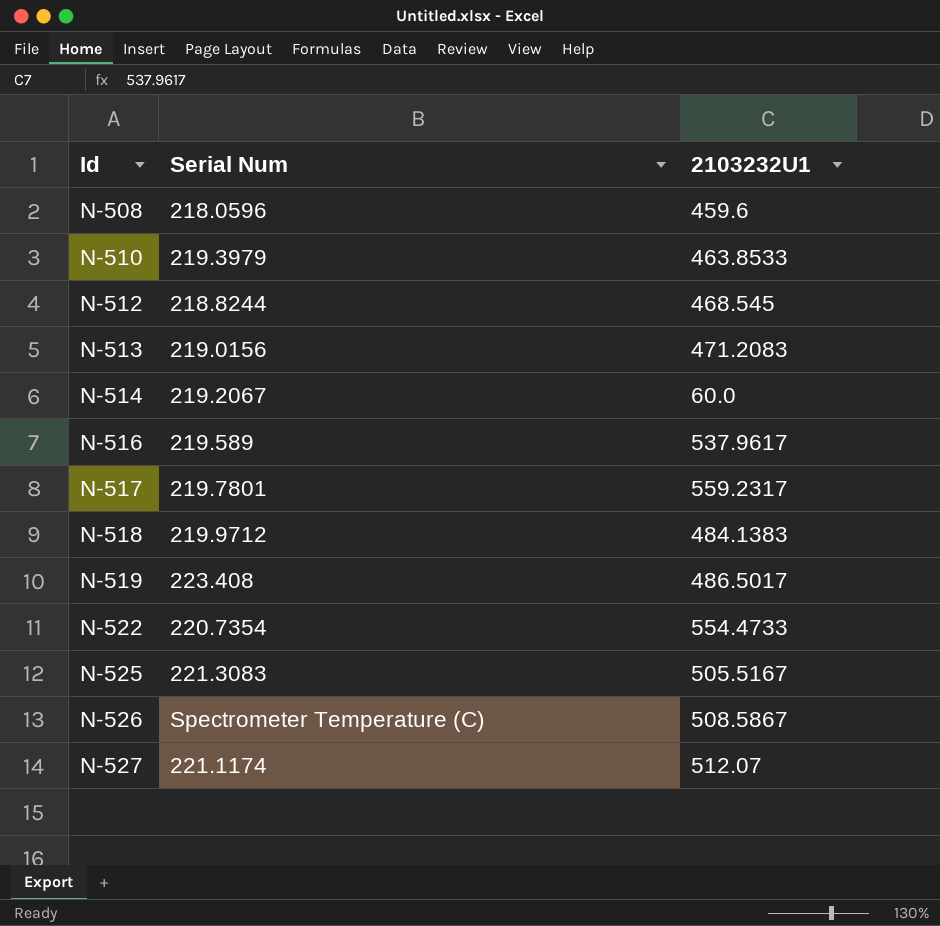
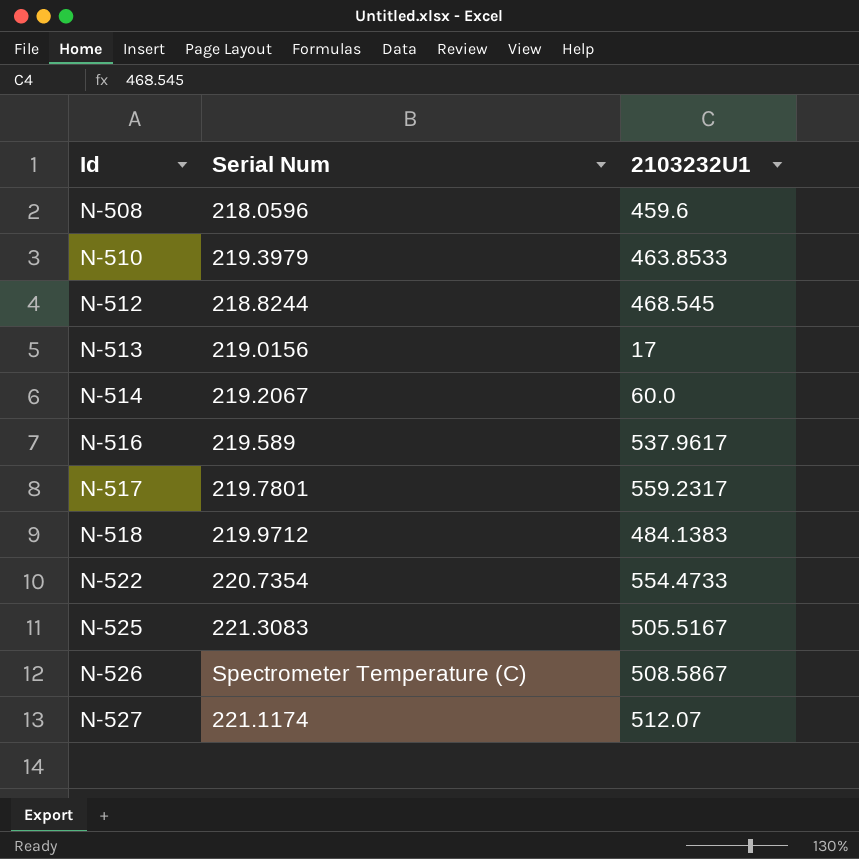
row N-519: 223.408 | 486.5017 -> none
N-513 | 2103232U1: 471.2083 -> 17

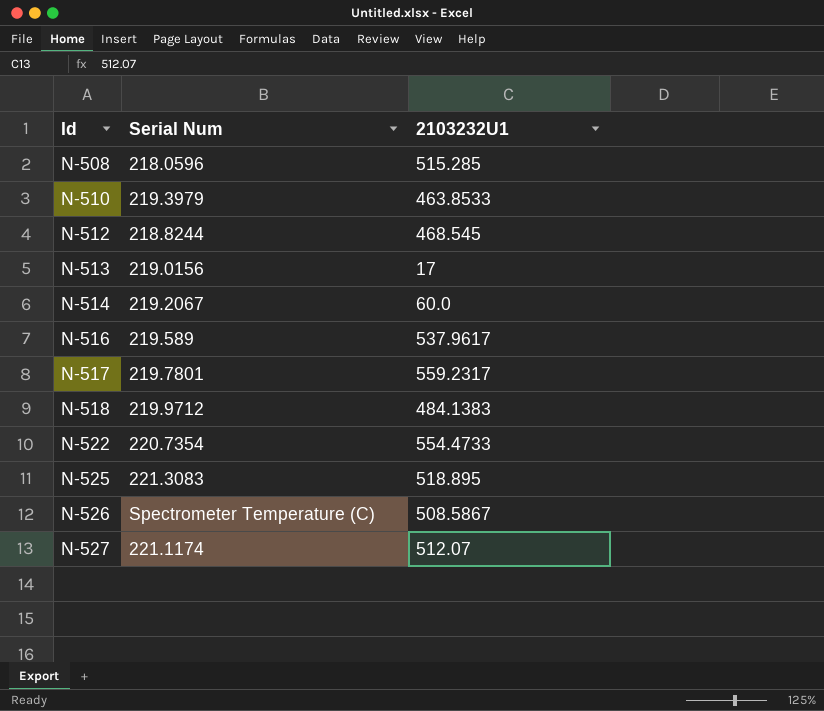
N-508 | 2103232U1: 459.6 -> 515.285
N-525 | 2103232U1: 505.5167 -> 518.895

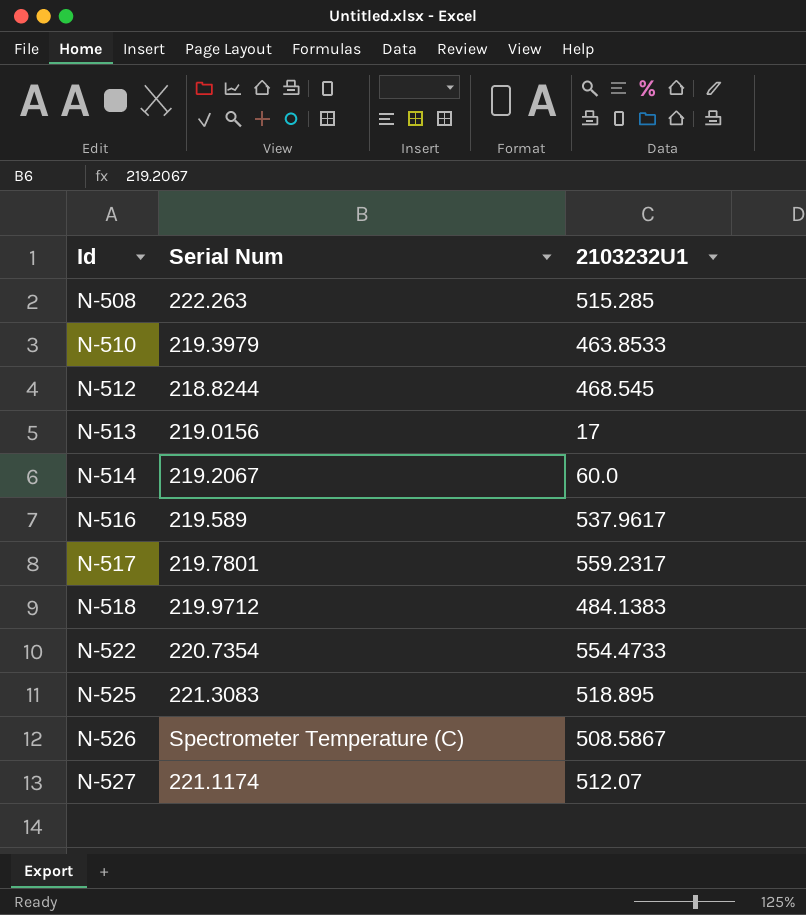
N-508 | Serial Num: 218.0596 -> 222.263

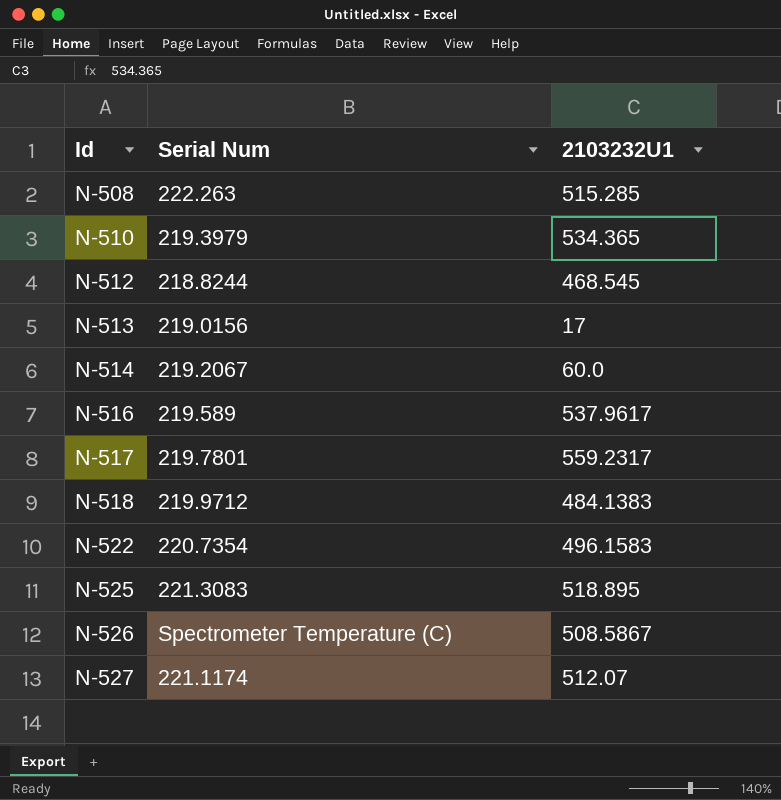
N-510 | 2103232U1: 463.8533 -> 534.365
N-522 | 2103232U1: 554.4733 -> 496.1583

